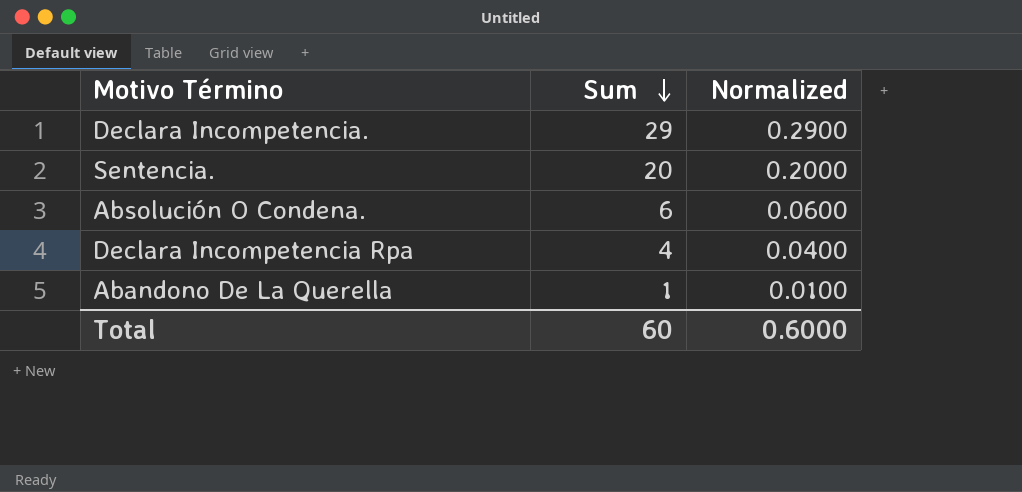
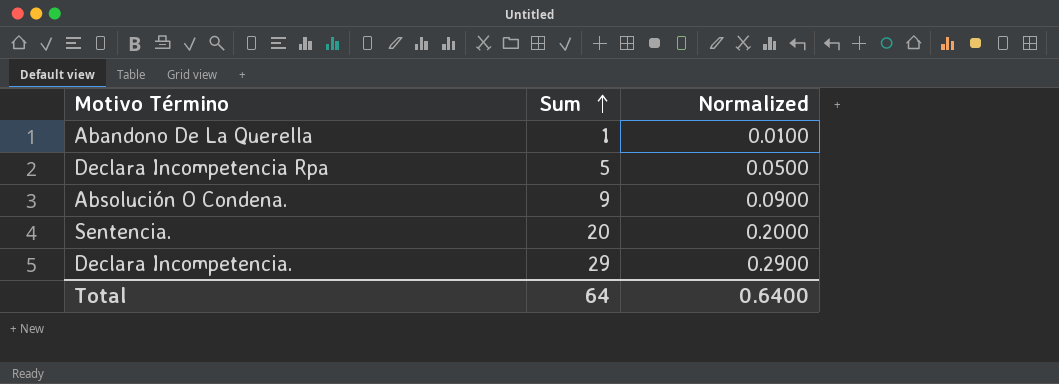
row order: Sum descending -> Sum ascending
Declara Incompetencia Rpa | Sum: 4 -> 5
Declara Incompetencia Rpa | Normalized: 0.0400 -> 0.0500
Absolución O Condena. | Sum: 6 -> 9
Absolución O Condena. | Normalized: 0.0600 -> 0.0900
Total | Sum: 60 -> 64
Total | Normalized: 0.6000 -> 0.6400

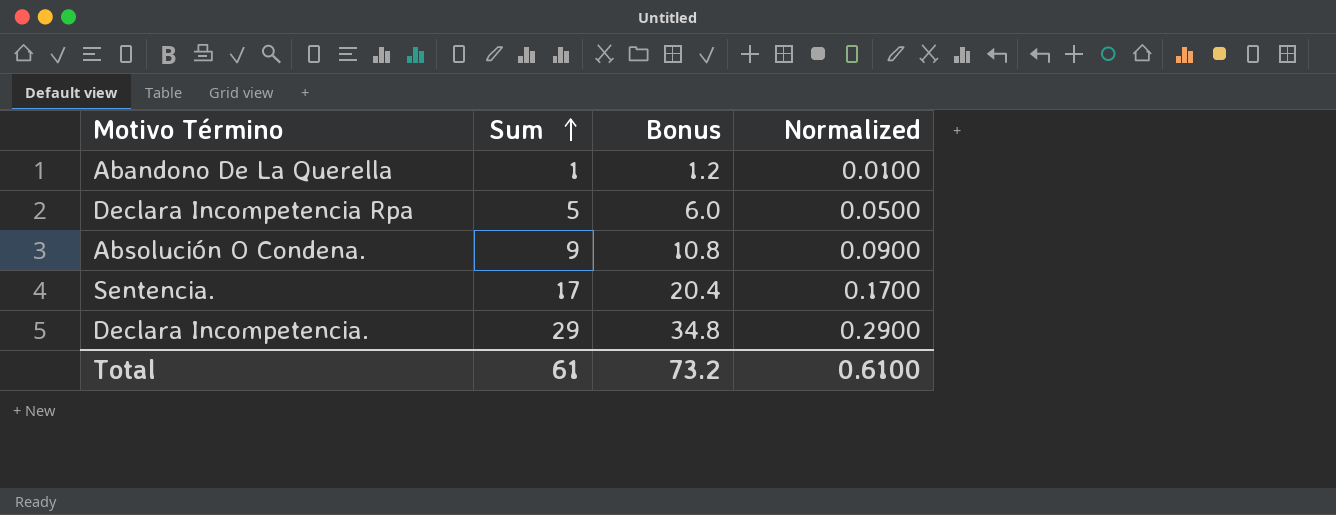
column Bonus | formula: none -> [Sum] * 1.2
Sentencia. | Sum: 20 -> 17
Sentencia. | Normalized: 0.2000 -> 0.1700
Total | Sum: 64 -> 61
Total | Normalized: 0.6400 -> 0.6100

